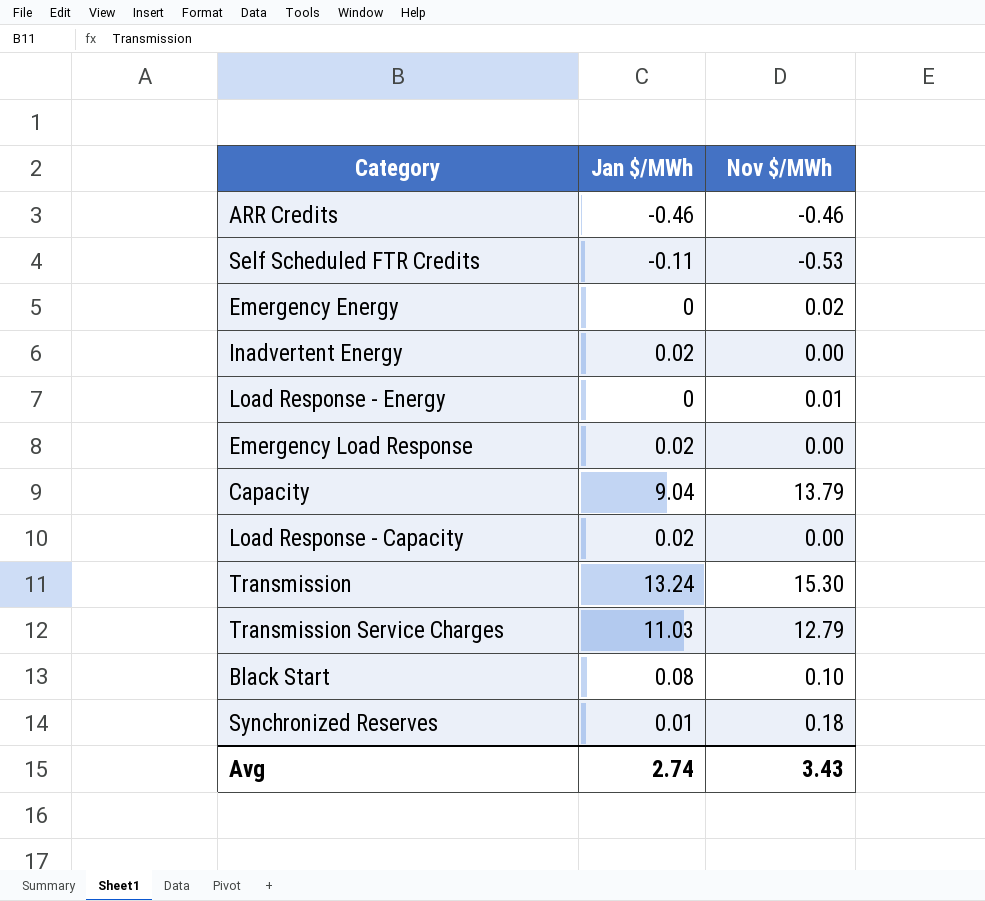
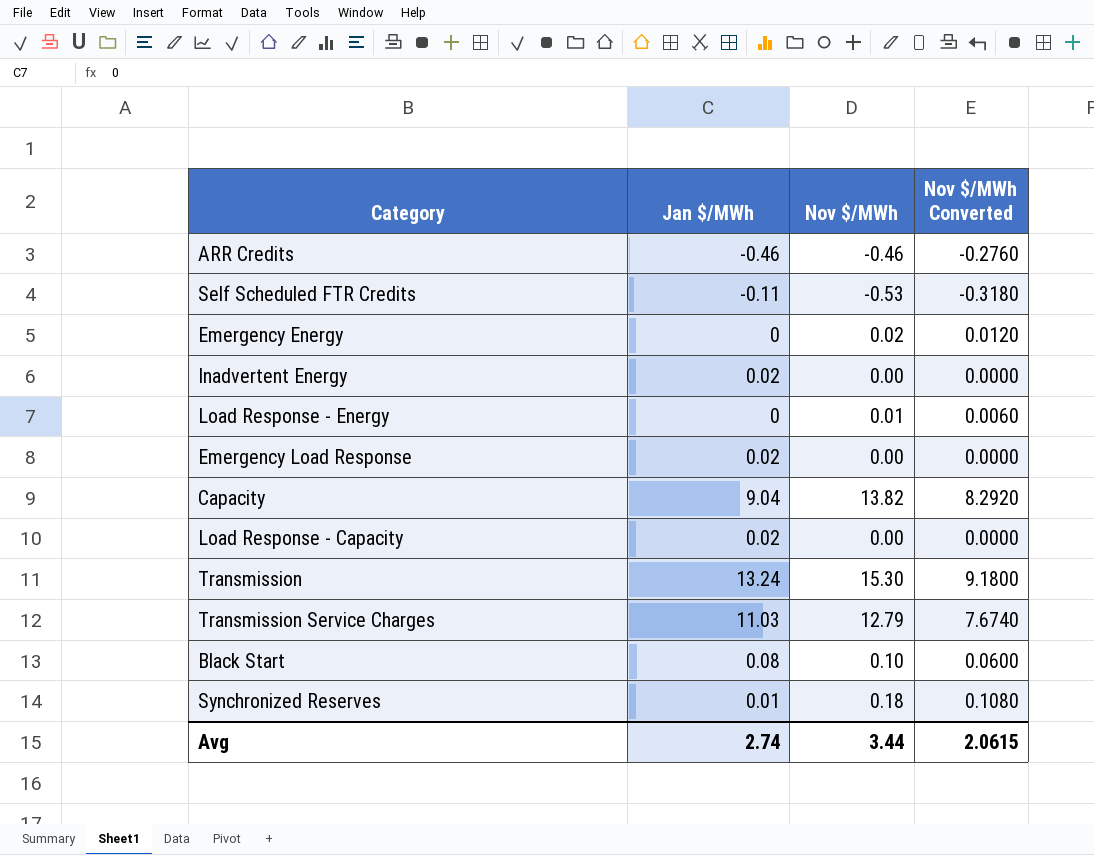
column Nov $/MWh Converted | formula: none -> [Nov $/MWh] * 0.6
Capacity | Nov $/MWh: 13.79 -> 13.82
Avg | Nov $/MWh: 3.43 -> 3.44

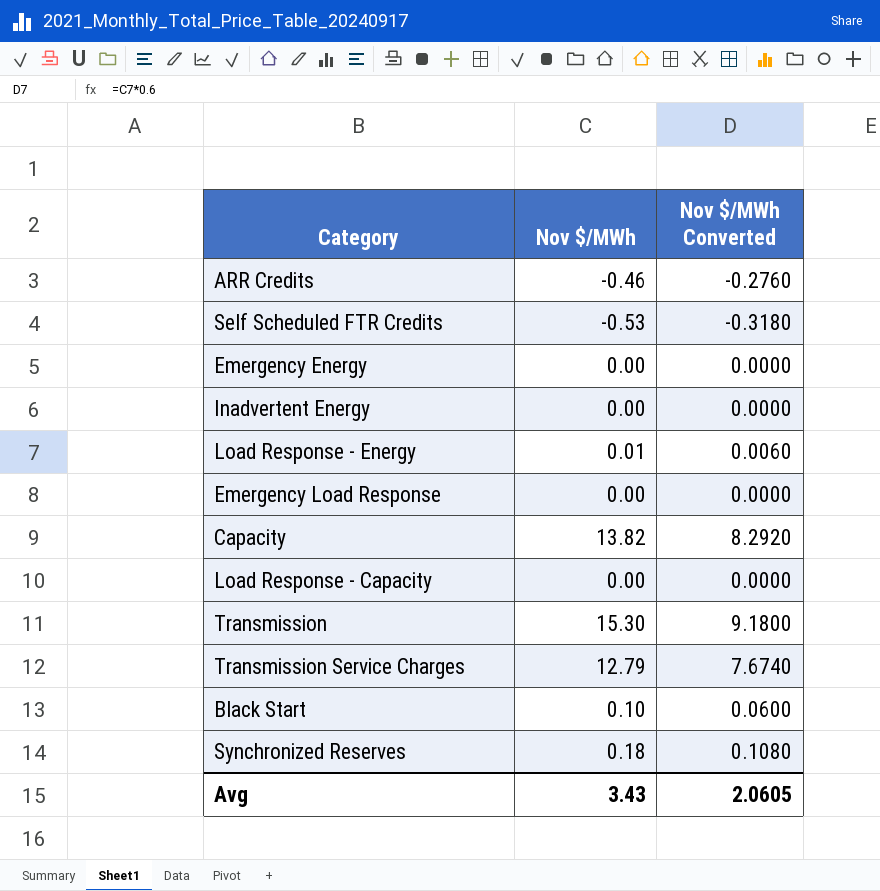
column Jan $/MWh | position: 2 -> none
Emergency Energy | Nov $/MWh: 0.02 -> 0.00
Emergency Energy | Nov $/MWh Converted: 0.0120 -> 0.0000
Avg | Nov $/MWh: 3.44 -> 3.43
Avg | Nov $/MWh Converted: 2.0615 -> 2.0605

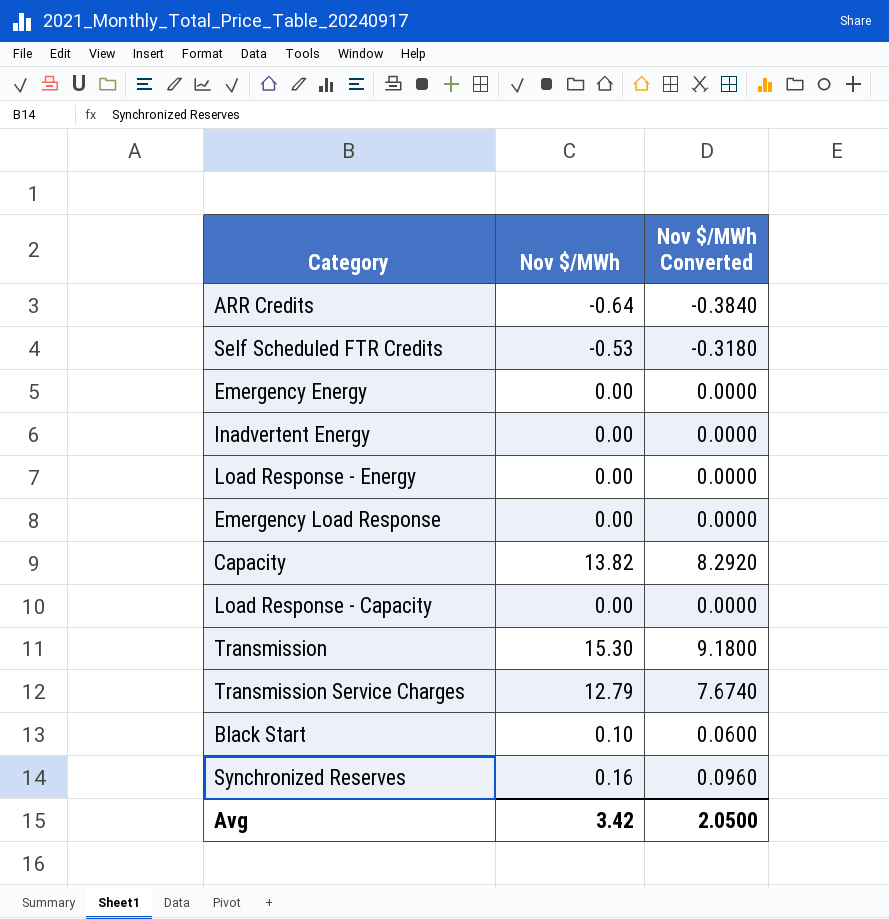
ARR Credits | Nov $/MWh: -0.46 -> -0.64
ARR Credits | Nov $/MWh Converted: -0.2760 -> -0.3840
Load Response - Energy | Nov $/MWh: 0.01 -> 0.00
Load Response - Energy | Nov $/MWh Converted: 0.0060 -> 0.0000
Synchronized Reserves | Nov $/MWh: 0.18 -> 0.16
Synchronized Reserves | Nov $/MWh Converted: 0.1080 -> 0.0960
Avg | Nov $/MWh: 3.43 -> 3.42
Avg | Nov $/MWh Converted: 2.0605 -> 2.0500

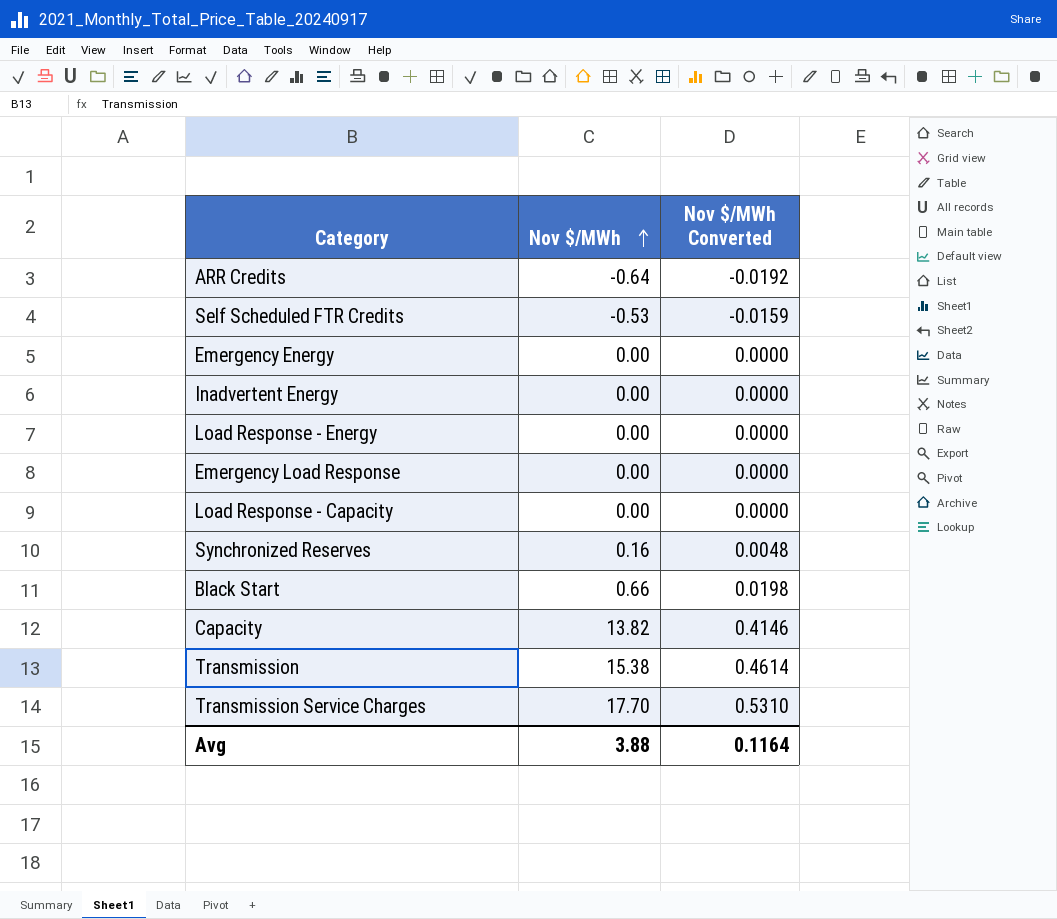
row order: none -> Nov $/MWh ascending
column Nov $/MWh Converted | formula: [Nov $/MWh] * 0.6 -> [Nov $/MWh] * 0.03
Black Start | Nov $/MWh: 0.10 -> 0.66
Transmission | Nov $/MWh: 15.30 -> 15.38
Transmission Service Charges | Nov $/MWh: 12.79 -> 17.70
Avg | Nov $/MWh: 3.42 -> 3.88
Avg | Nov $/MWh Converted: 2.0500 -> 0.1164

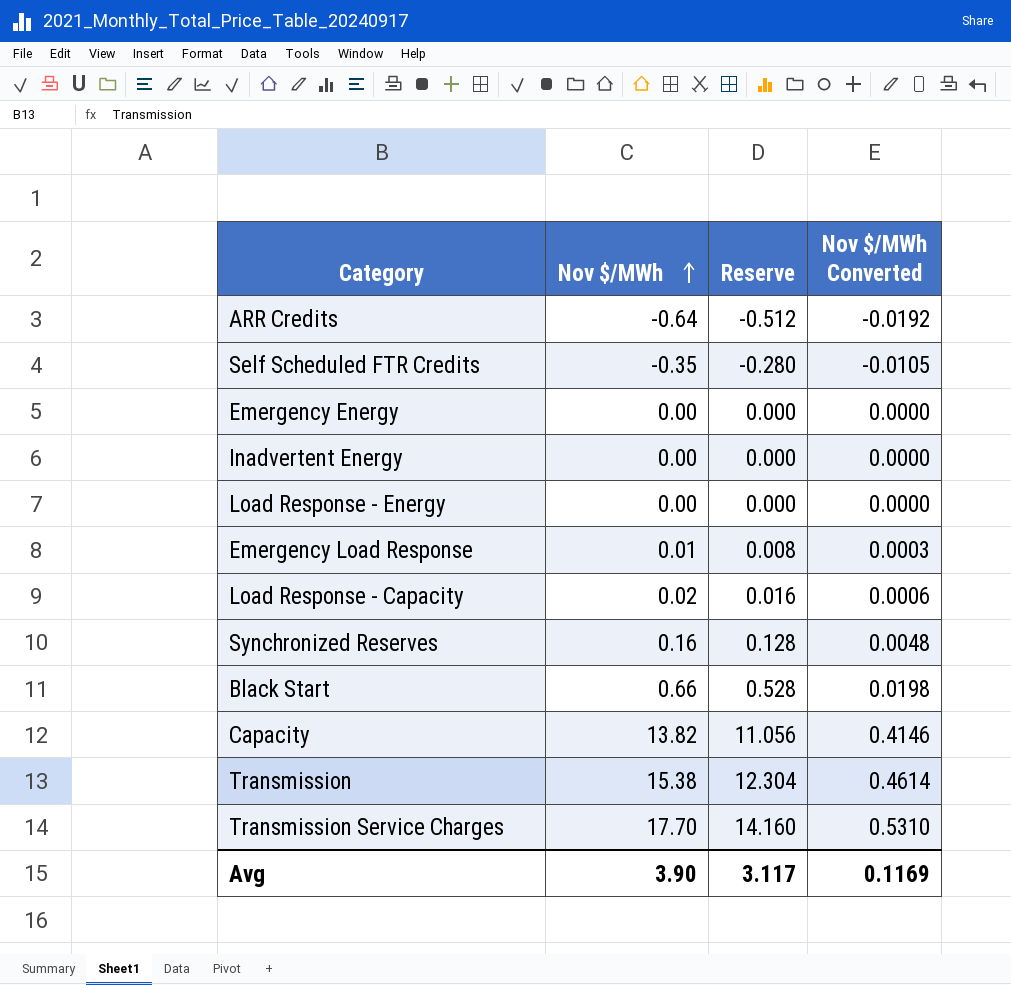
column Reserve | formula: none -> [Nov $/MWh] * 0.8
Self Scheduled FTR Credits | Nov $/MWh: -0.53 -> -0.35
Self Scheduled FTR Credits | Nov $/MWh Converted: -0.0159 -> -0.0105
Emergency Load Response | Nov $/MWh: 0.00 -> 0.01
Emergency Load Response | Nov $/MWh Converted: 0.0000 -> 0.0003
Load Response - Capacity | Nov $/MWh: 0.00 -> 0.02
Load Response - Capacity | Nov $/MWh Converted: 0.0000 -> 0.0006
Avg | Nov $/MWh: 3.88 -> 3.90
Avg | Nov $/MWh Converted: 0.1164 -> 0.1169

